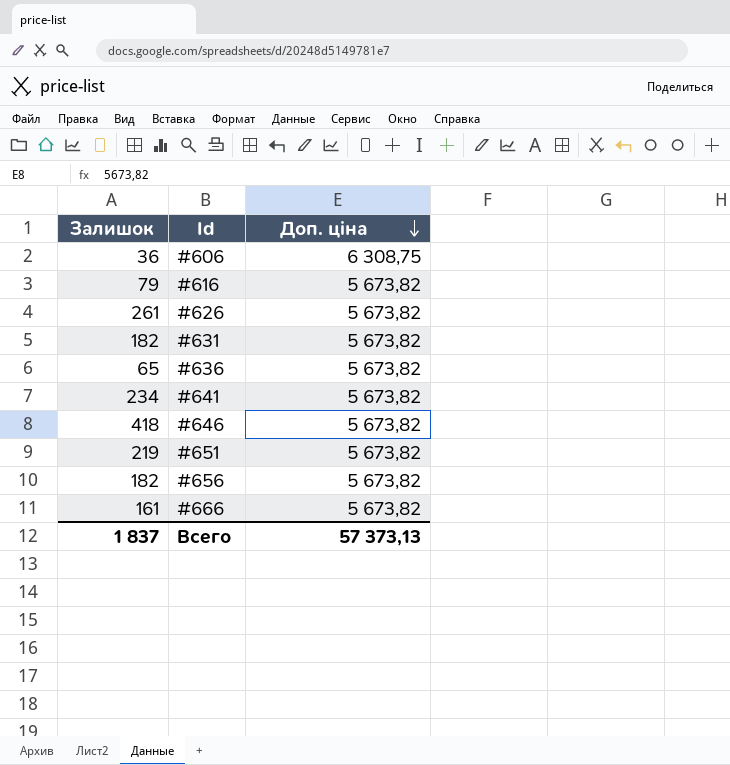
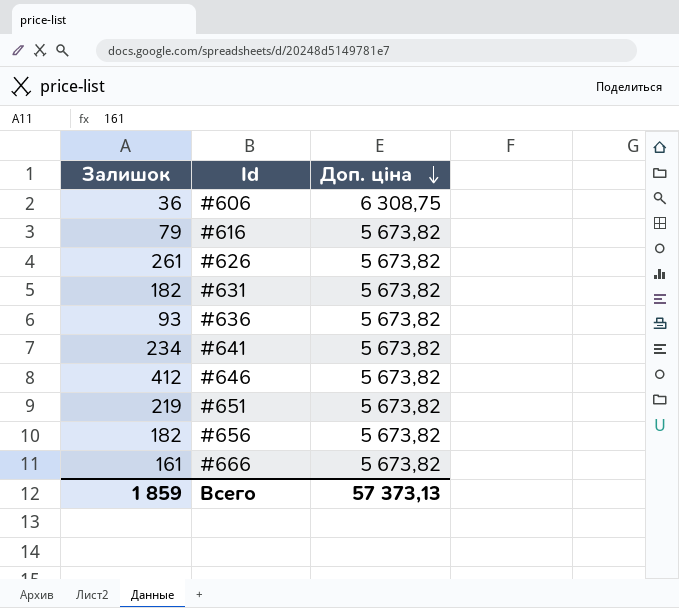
#636 | Залишок: 65 -> 93
#646 | Залишок: 418 -> 412
Всего | Залишок: 1 837 -> 1 859

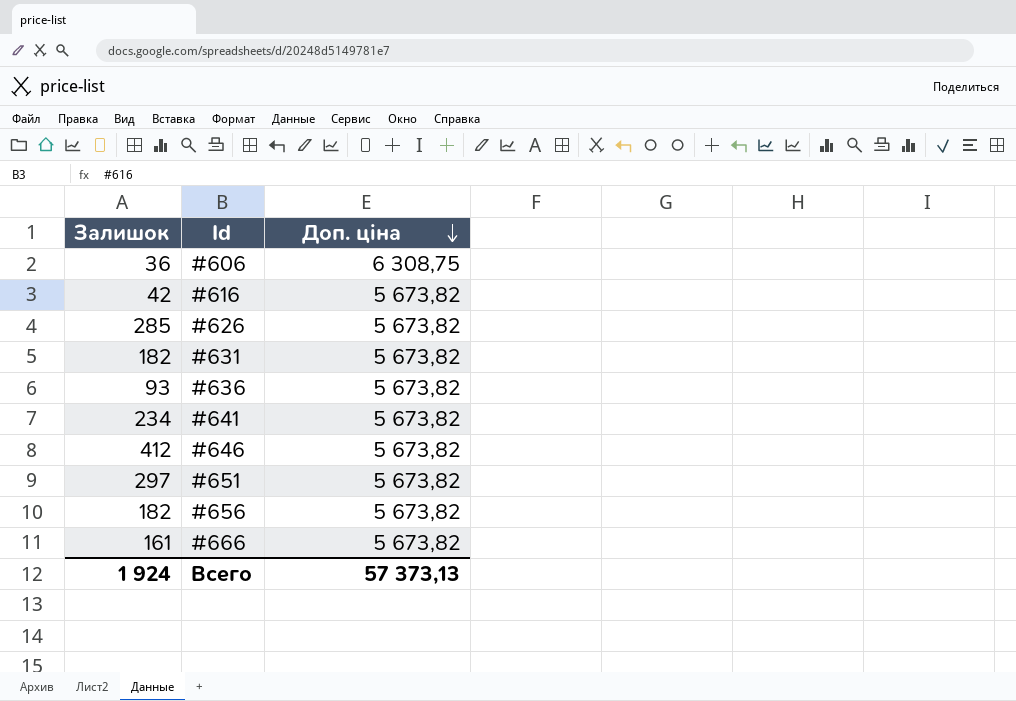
#616 | Залишок: 79 -> 42
#626 | Залишок: 261 -> 285
#651 | Залишок: 219 -> 297
Всего | Залишок: 1 859 -> 1 924

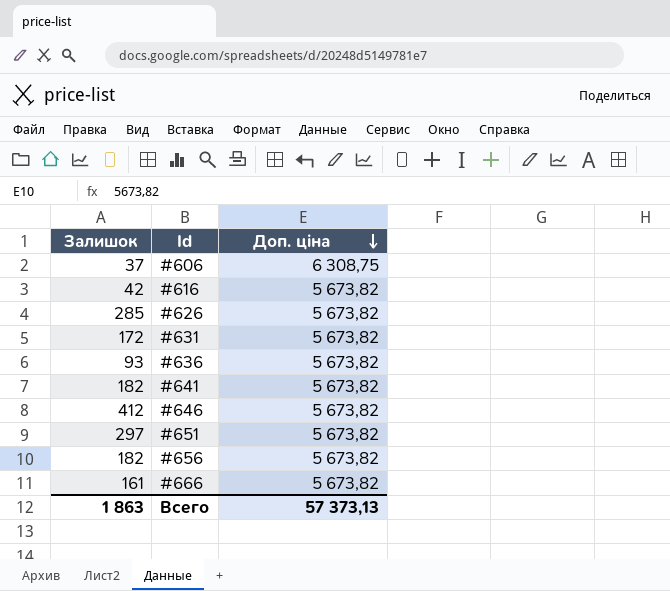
#606 | Залишок: 36 -> 37
#631 | Залишок: 182 -> 172
#641 | Залишок: 234 -> 182
Всего | Залишок: 1 924 -> 1 863

